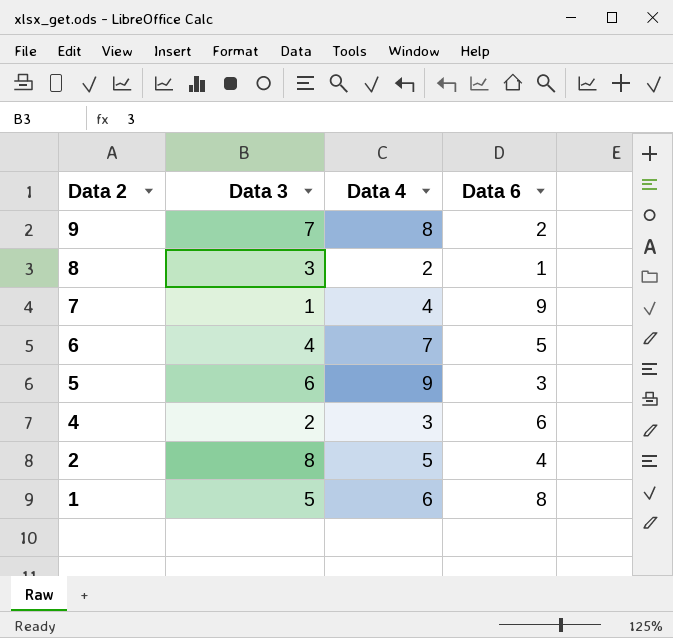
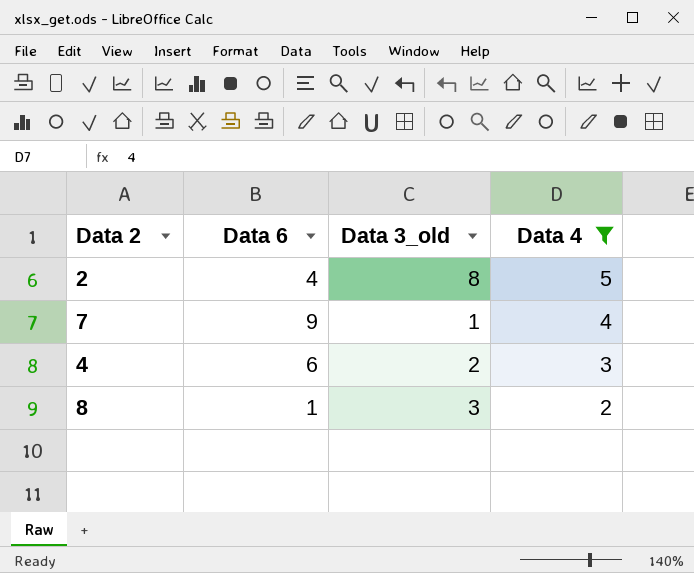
filter: none -> Data 4 <= 5
row order: Data 2 descending -> Data 4 descending
column Data 6 | position: 4 -> 2
column name: Data 3 -> Data 3_old

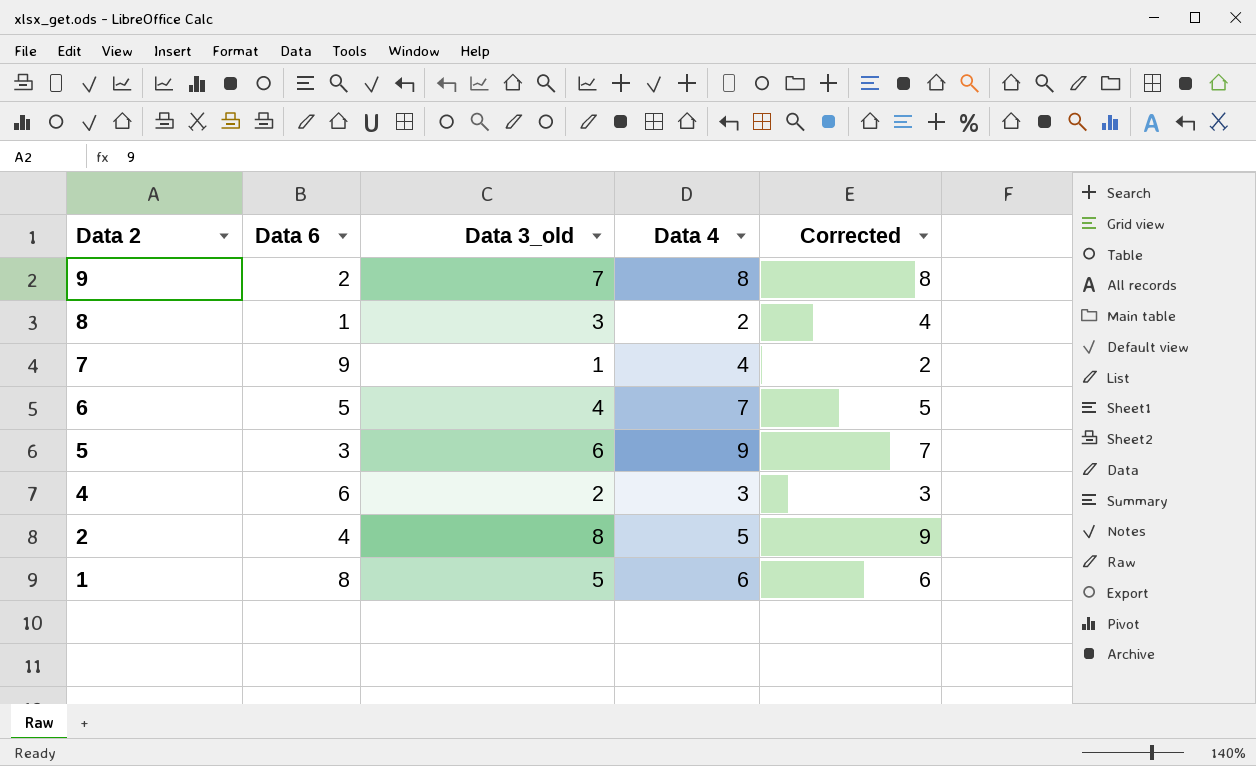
filter: Data 4 <= 5 -> none
row order: Data 4 descending -> Data 2 descending
column Corrected | formula: none -> [Data 3_old] + 1

